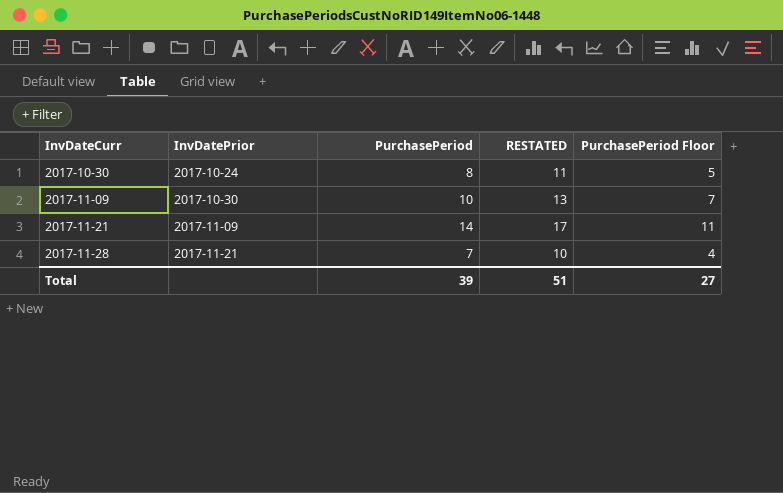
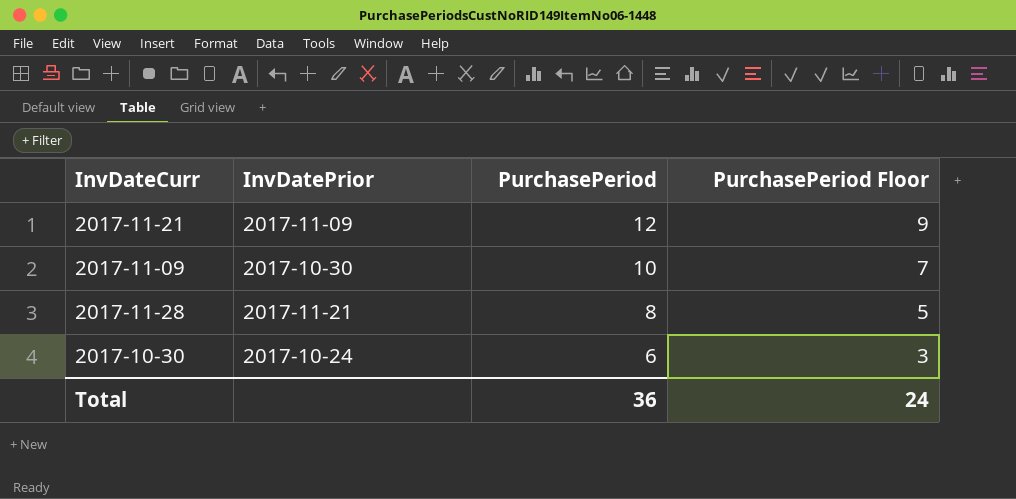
row order: InvDateCurr ascending -> PurchasePeriod descending
column RESTATED | formula: [PurchasePeriod] + 3 -> none
2017-11-21 | PurchasePeriod: 14 -> 12
2017-11-21 | PurchasePeriod Floor: 11 -> 9
2017-11-28 | PurchasePeriod: 7 -> 8
2017-11-28 | PurchasePeriod Floor: 4 -> 5
2017-10-30 | PurchasePeriod: 8 -> 6
2017-10-30 | PurchasePeriod Floor: 5 -> 3
Total | PurchasePeriod: 39 -> 36
Total | PurchasePeriod Floor: 27 -> 24

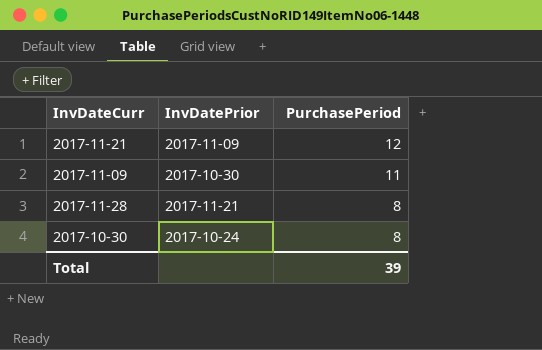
column PurchasePeriod Floor | formula: [PurchasePeriod] - 3 -> none
2017-11-09 | PurchasePeriod: 10 -> 11
2017-10-30 | PurchasePeriod: 6 -> 8
Total | PurchasePeriod: 36 -> 39

